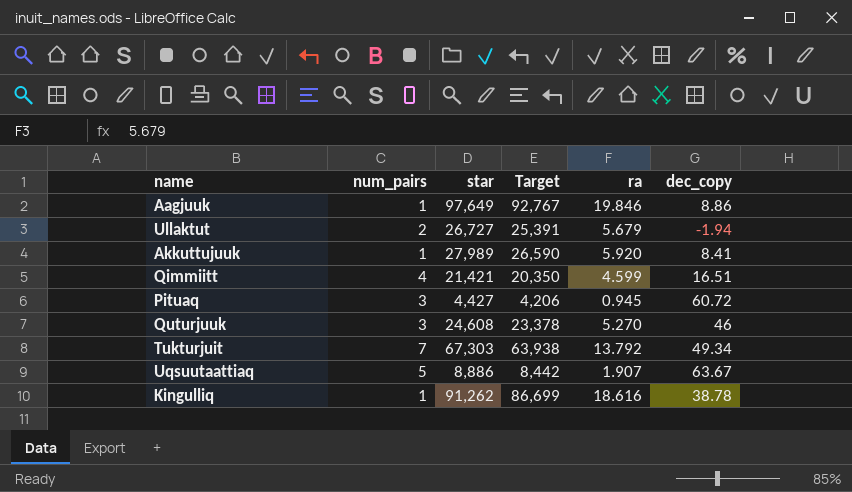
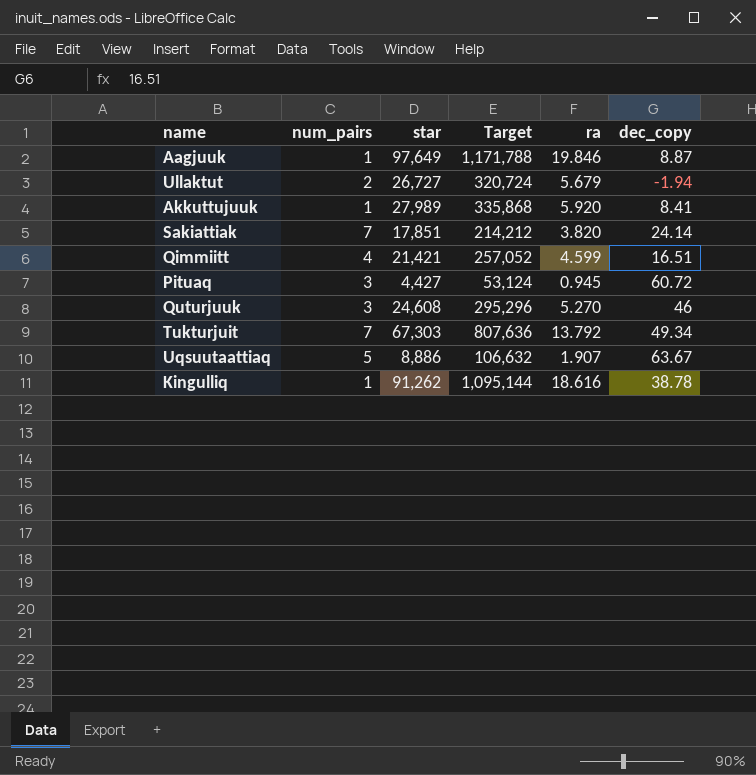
column Target | formula: [star] * 0.95 -> [star] * 12
Aagjuuk | dec_copy: 8.86 -> 8.87
row Sakiattiak: none -> 7 | 17,851 | 214,212 | 3.820 | 24.14

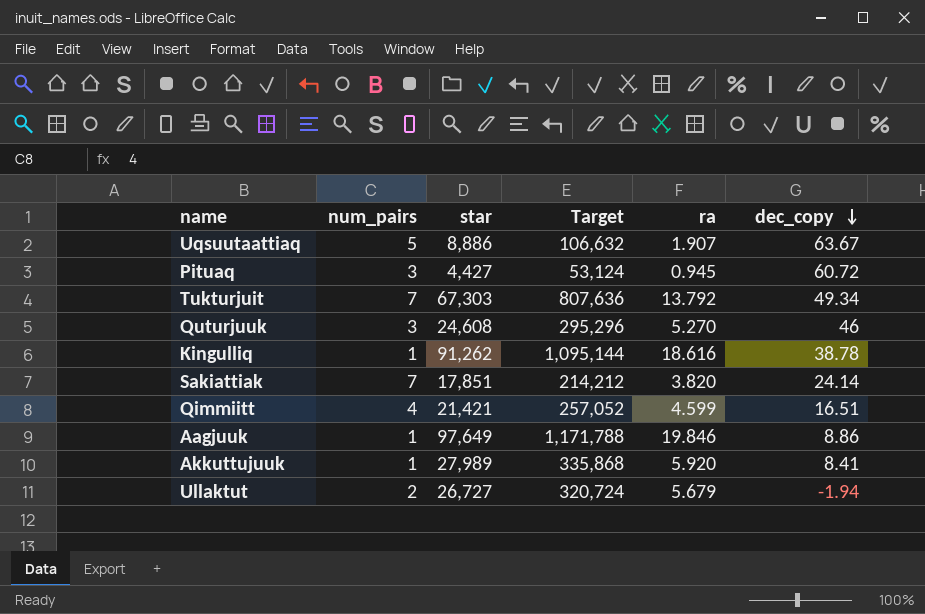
row order: none -> dec_copy descending
Aagjuuk | dec_copy: 8.87 -> 8.86

